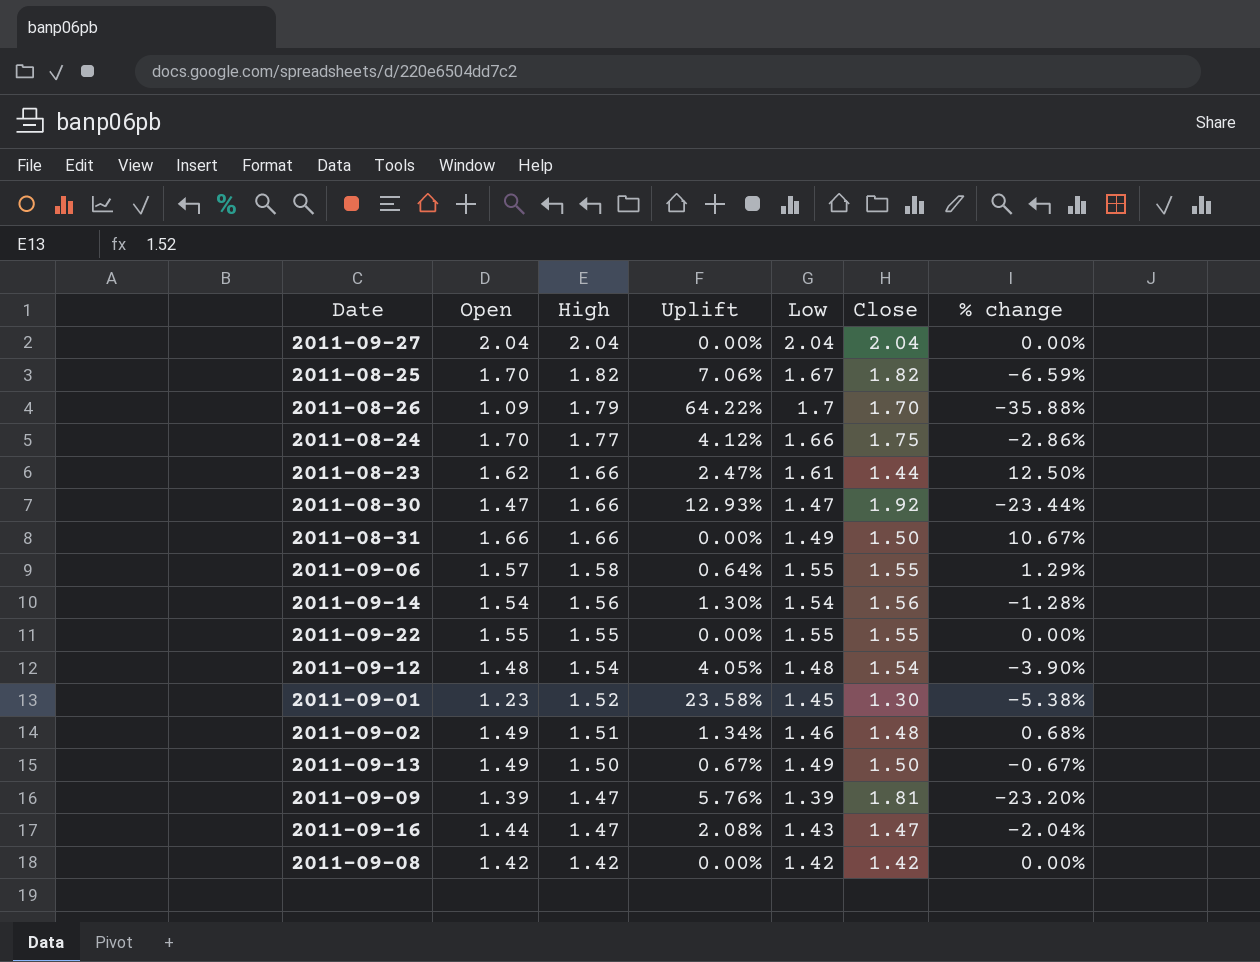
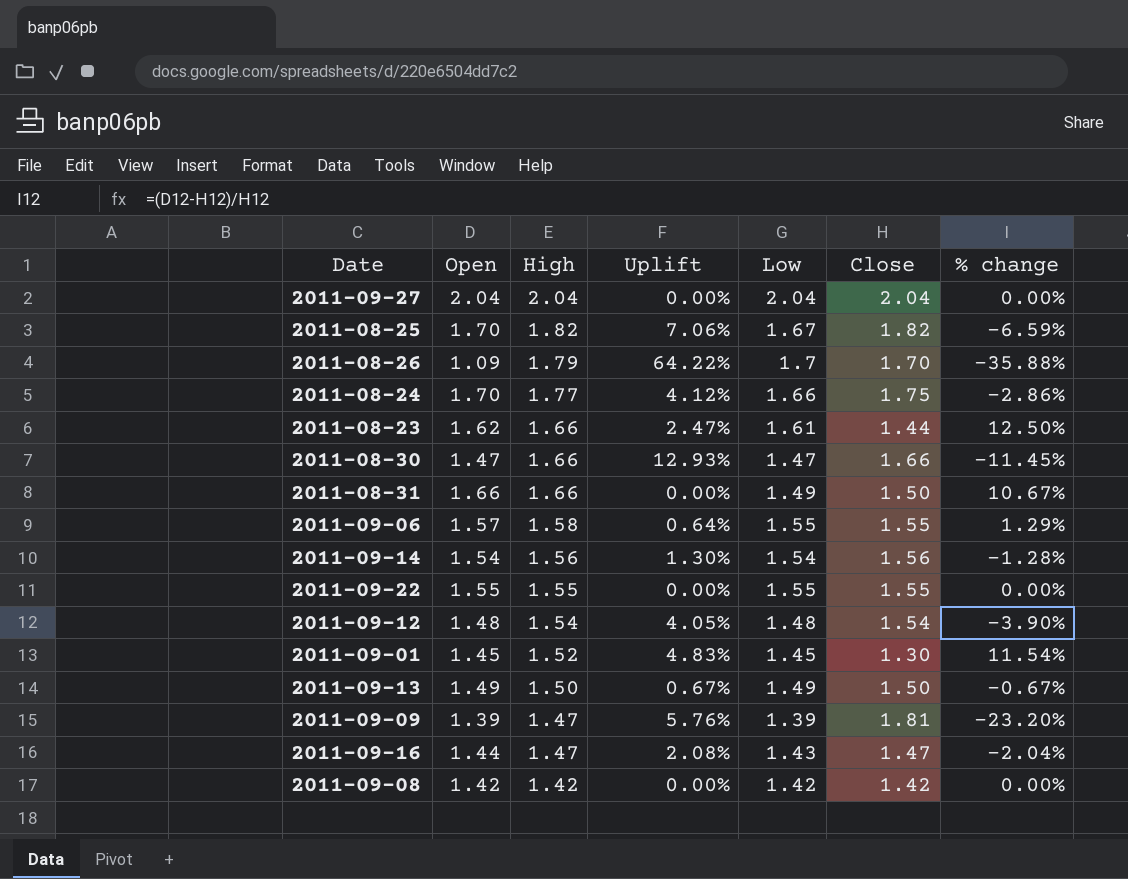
row 2011-09-02: 1.49 | 1.51 | 1.34% | 1.46 | 1.48 | 0.68% -> none
2011-08-30 | Close: 1.92 -> 1.66
2011-08-30 | % change: -23.44% -> -11.45%
2011-09-01 | Open: 1.23 -> 1.45
2011-09-01 | Uplift: 23.58% -> 4.83%
2011-09-01 | % change: -5.38% -> 11.54%

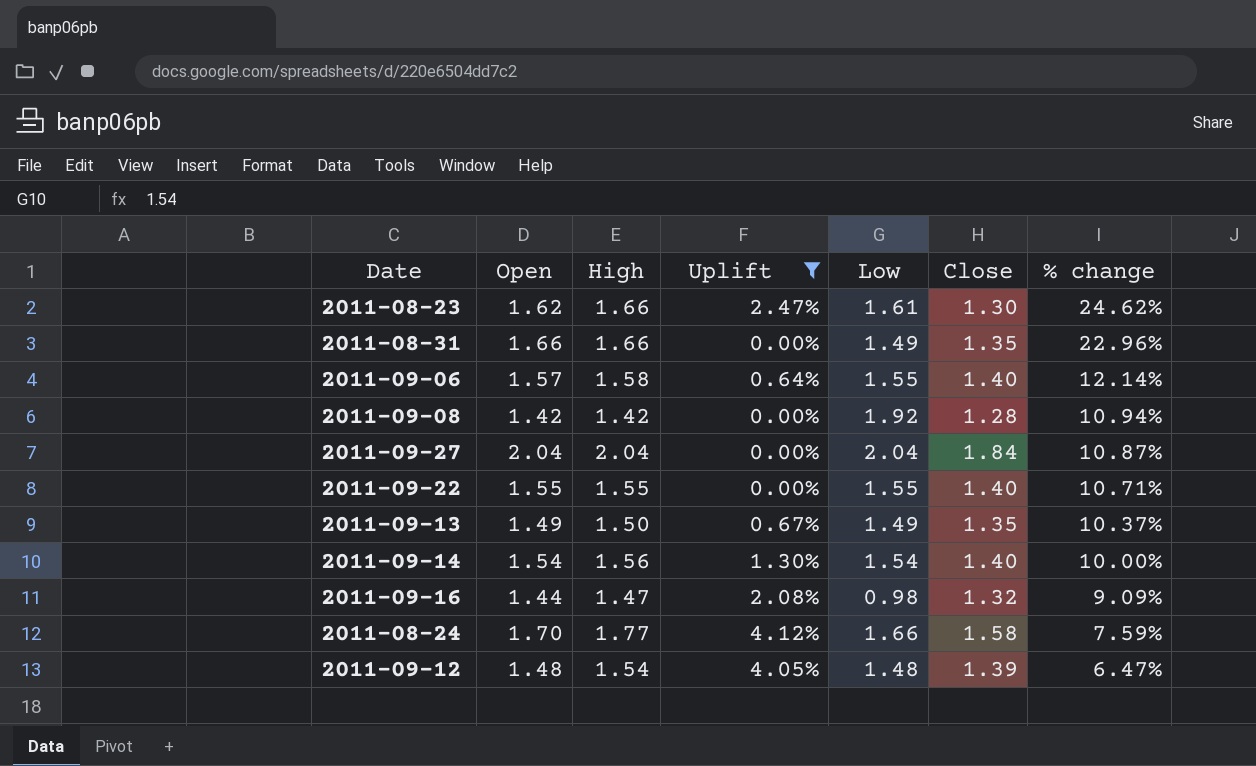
filter: none -> Uplift <= 4.12%
row order: High descending -> % change descending
2011-08-23 | Close: 1.44 -> 1.30
2011-08-23 | % change: 12.50% -> 24.62%
2011-08-31 | Close: 1.50 -> 1.35
2011-08-31 | % change: 10.67% -> 22.96%
2011-09-06 | Close: 1.55 -> 1.40
2011-09-06 | % change: 1.29% -> 12.14%
2011-09-08 | Low: 1.42 -> 1.92
2011-09-08 | Close: 1.42 -> 1.28
2011-09-08 | % change: 0.00% -> 10.94%
2011-09-27 | Close: 2.04 -> 1.84
2011-09-27 | % change: 0.00% -> 10.87%
2011-09-22 | Close: 1.55 -> 1.40
2011-09-22 | % change: 0.00% -> 10.71%
2011-09-13 | Close: 1.50 -> 1.35
2011-09-13 | % change: -0.67% -> 10.37%
2011-09-14 | Close: 1.56 -> 1.40
2011-09-14 | % change: -1.28% -> 10.00%
2011-09-16 | Low: 1.43 -> 0.98
2011-09-16 | Close: 1.47 -> 1.32
2011-09-16 | % change: -2.04% -> 9.09%
2011-08-24 | Close: 1.75 -> 1.58
2011-08-24 | % change: -2.86% -> 7.59%
2011-09-12 | Close: 1.54 -> 1.39
2011-09-12 | % change: -3.90% -> 6.47%

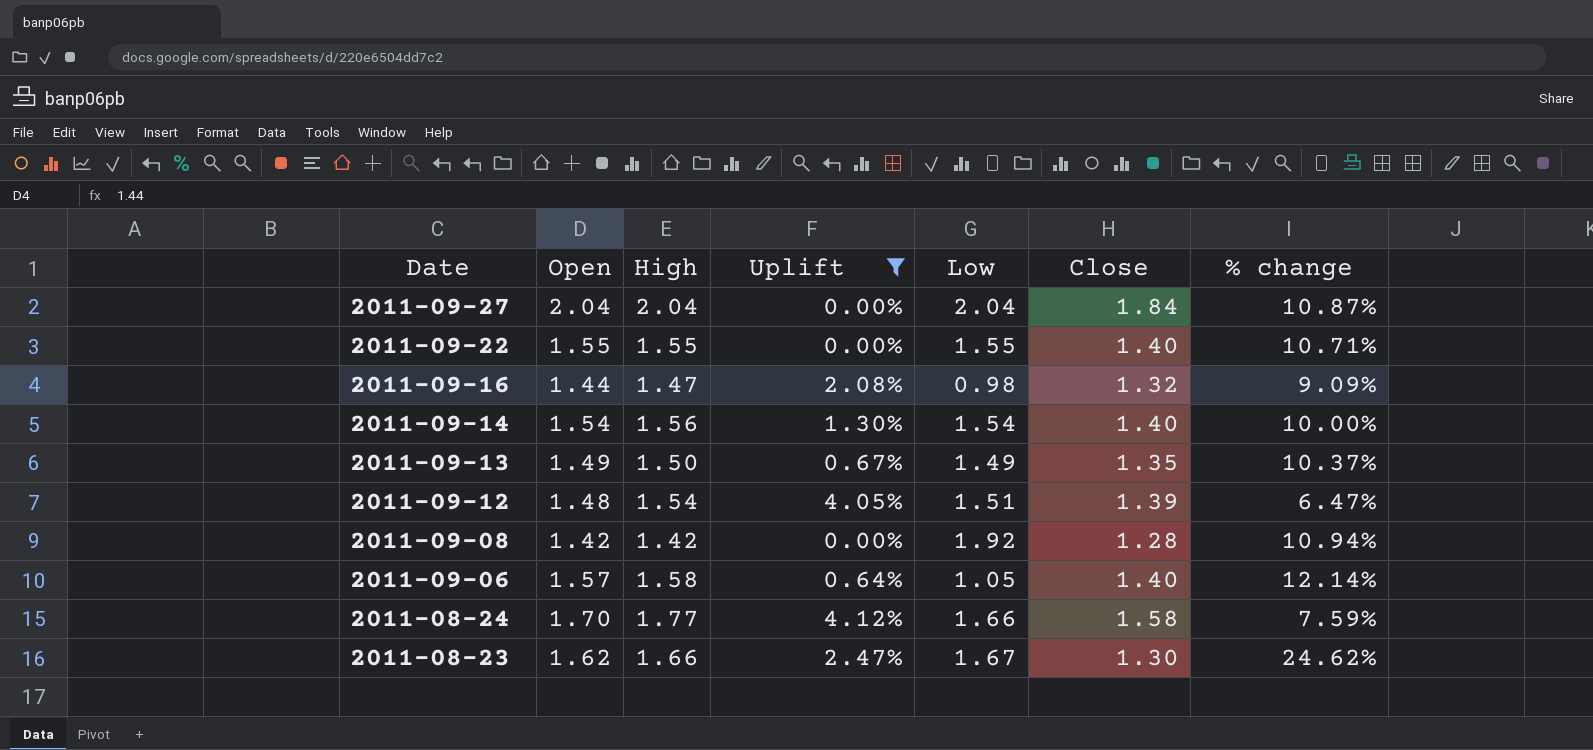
row order: % change descending -> Date descending
row 2011-08-31: 1.66 | 1.66 | 0.00% | 1.49 | 1.35 | 22.96% -> none
2011-09-12 | Low: 1.48 -> 1.51
2011-09-06 | Low: 1.55 -> 1.05
2011-08-23 | Low: 1.61 -> 1.67

